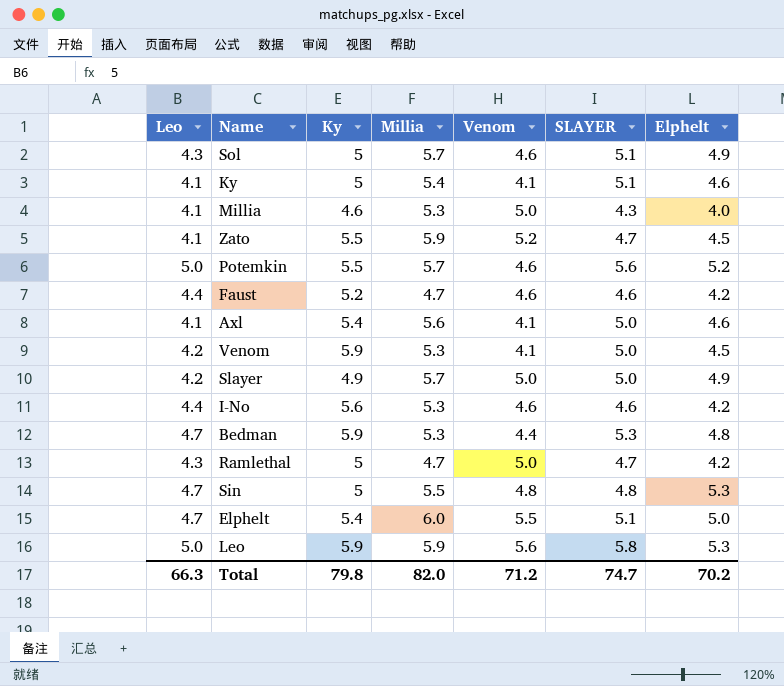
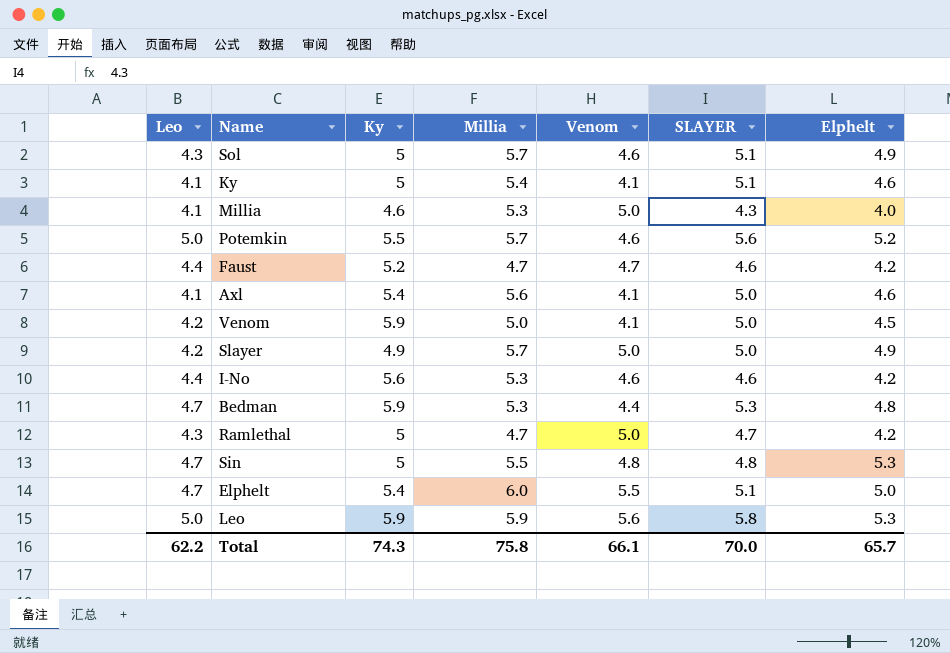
row Zato: 4.1 | 5.5 | 5.9 | 5.2 | 4.7 | 4.5 -> none
Faust | Venom: 4.6 -> 4.7
Venom | Millia: 5.3 -> 5.0
Total | Leo: 66.3 -> 62.2
Total | Ky: 79.8 -> 74.3
Total | Millia: 82.0 -> 75.8
Total | Venom: 71.2 -> 66.1
Total | SLAYER: 74.7 -> 70.0
Total | Elphelt: 70.2 -> 65.7

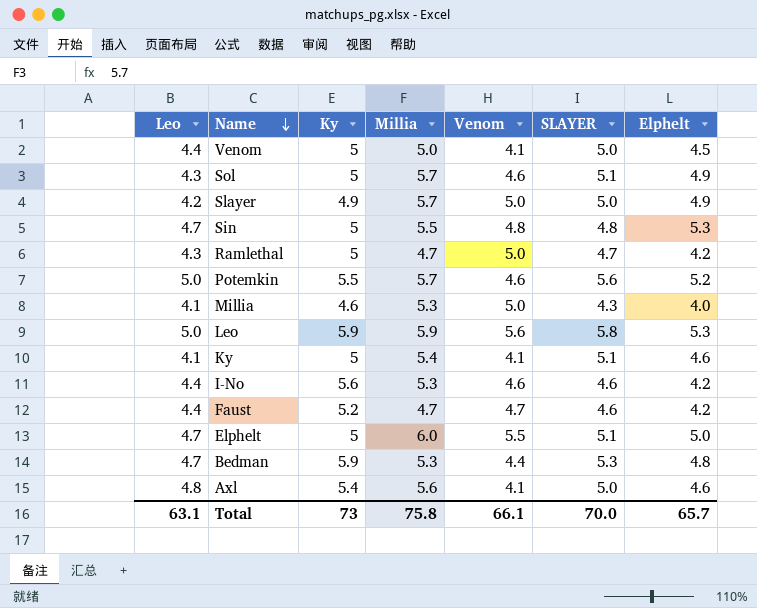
row order: none -> Name descending
Venom | Leo: 4.2 -> 4.4
Venom | Ky: 5.9 -> 5
Elphelt | Ky: 5.4 -> 5
Axl | Leo: 4.1 -> 4.8
Total | Leo: 62.2 -> 63.1
Total | Ky: 74.3 -> 73

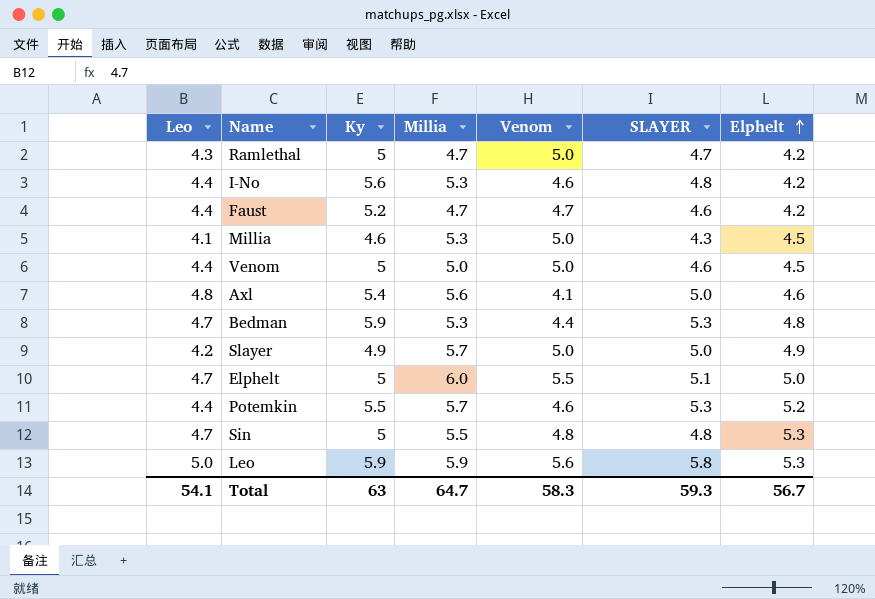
row order: Name descending -> Elphelt ascending
row Sol: 4.3 | 5 | 5.7 | 4.6 | 5.1 | 4.9 -> none
row Ky: 4.1 | 5 | 5.4 | 4.1 | 5.1 | 4.6 -> none
I-No | SLAYER: 4.6 -> 4.8
Millia | Elphelt: 4.0 -> 4.5
Venom | Venom: 4.1 -> 5.0
Venom | SLAYER: 5.0 -> 4.6
Potemkin | Leo: 5.0 -> 4.4
Potemkin | SLAYER: 5.6 -> 5.3
Total | Leo: 63.1 -> 54.1
Total | Ky: 73 -> 63
Total | Millia: 75.8 -> 64.7
Total | Venom: 66.1 -> 58.3
Total | SLAYER: 70.0 -> 59.3
Total | Elphelt: 65.7 -> 56.7

